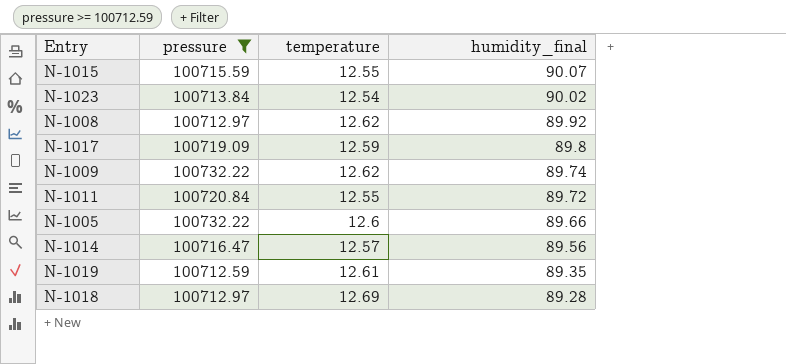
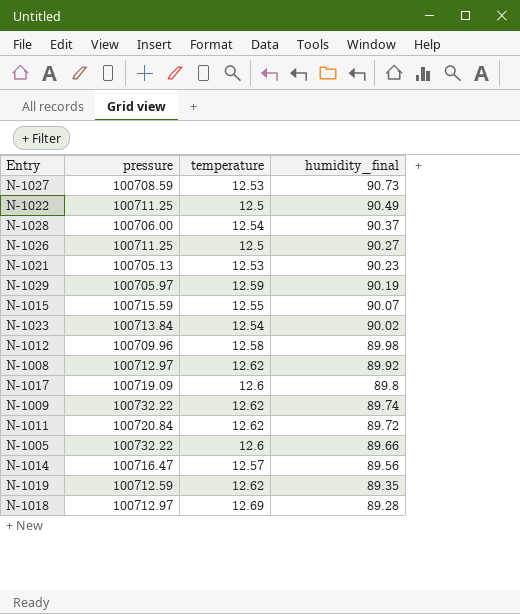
filter: pressure >= 100712.59 -> none
N-1017 | temperature: 12.59 -> 12.6
N-1011 | temperature: 12.55 -> 12.62
N-1019 | temperature: 12.61 -> 12.62

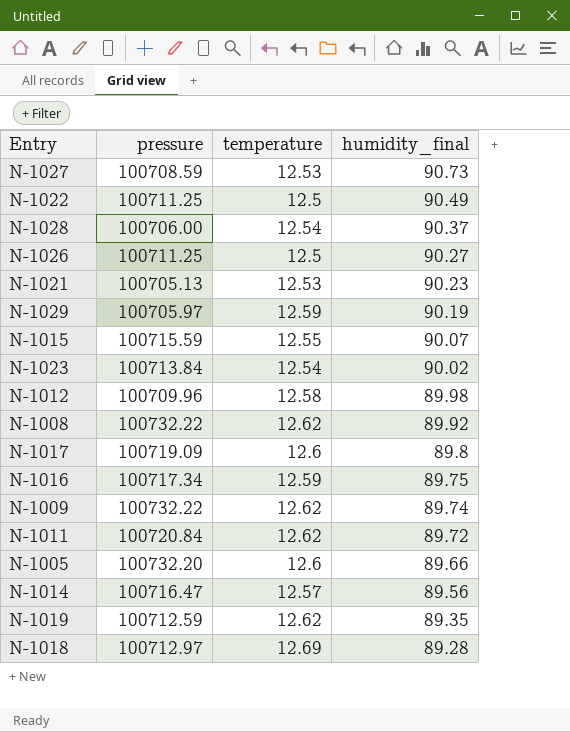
N-1008 | pressure: 100712.97 -> 100732.22
row N-1016: none -> 100717.34 | 12.59 | 89.75
N-1005 | pressure: 100732.22 -> 100732.20

